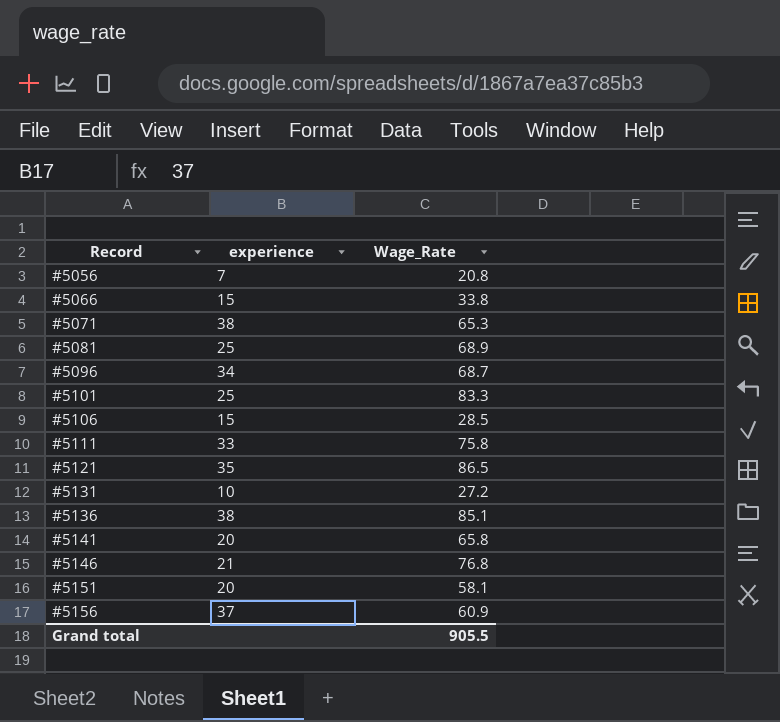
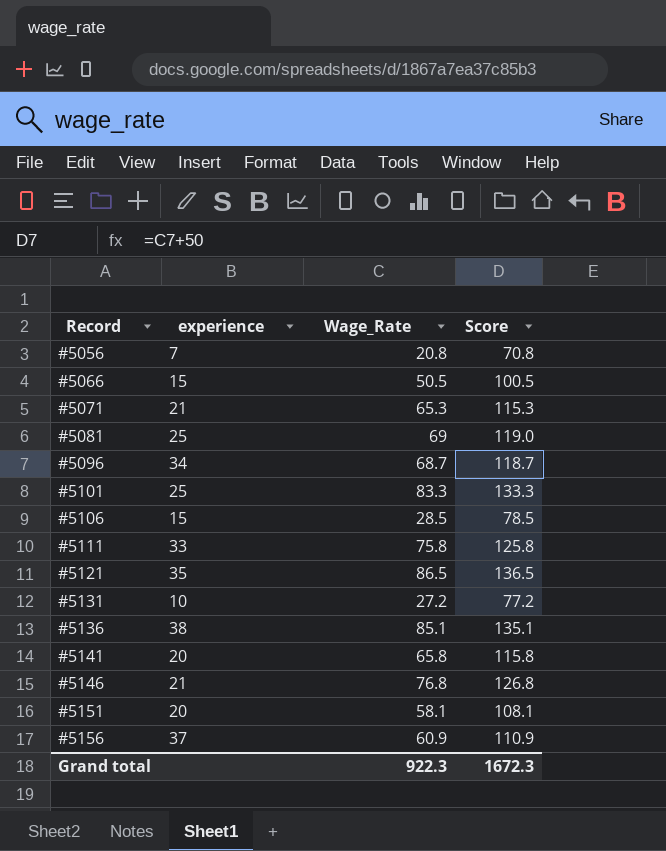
column Score | formula: none -> [Wage_Rate] + 50
#5066 | Wage_Rate: 33.8 -> 50.5
#5071 | experience: 38 -> 21
#5081 | Wage_Rate: 68.9 -> 69
Grand total | Wage_Rate: 905.5 -> 922.3

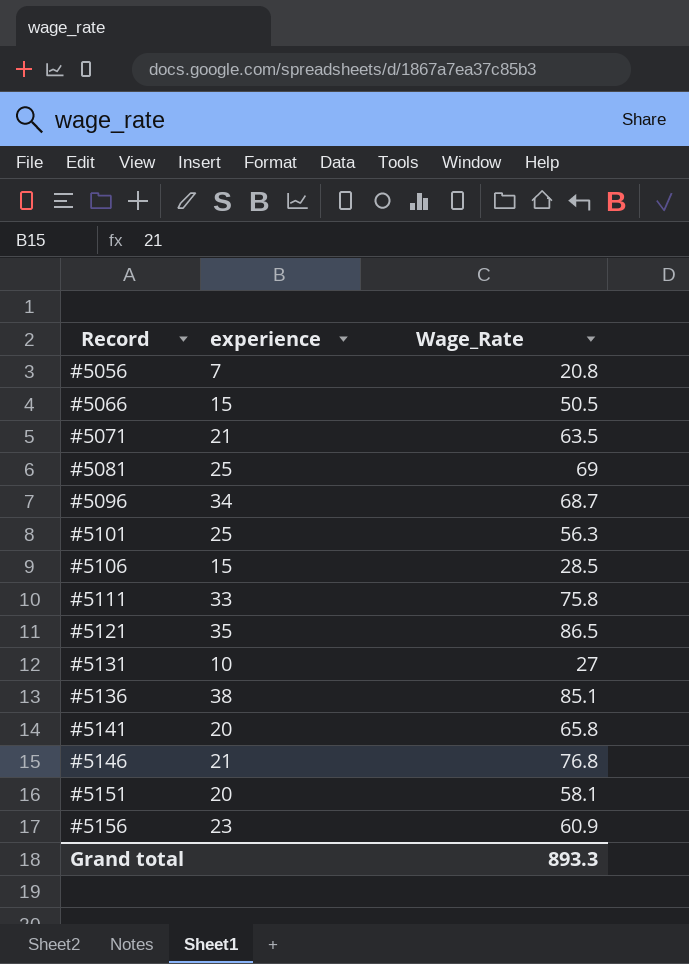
column Score | formula: [Wage_Rate] + 50 -> none
#5071 | Wage_Rate: 65.3 -> 63.5
#5101 | Wage_Rate: 83.3 -> 56.3
#5131 | Wage_Rate: 27.2 -> 27
#5156 | experience: 37 -> 23
Grand total | Wage_Rate: 922.3 -> 893.3

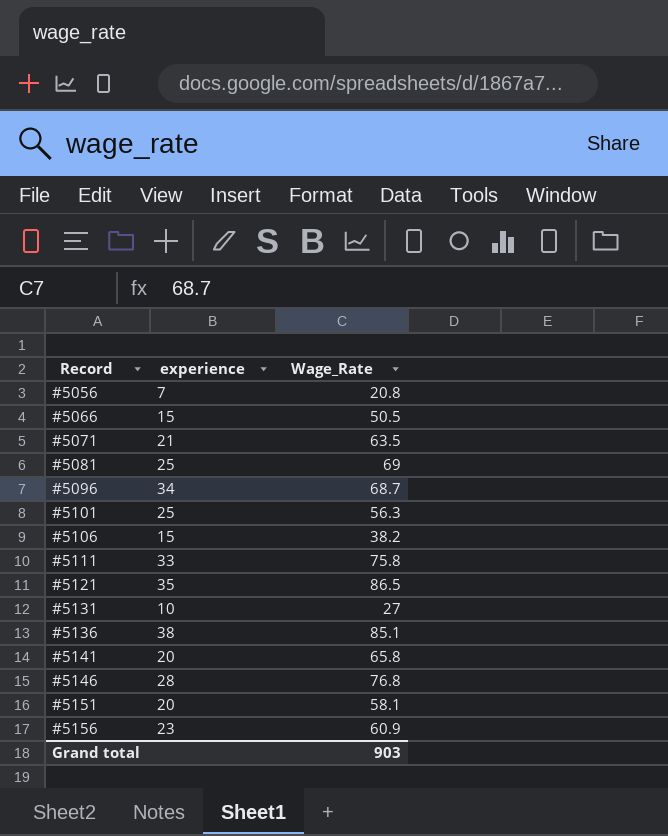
#5106 | Wage_Rate: 28.5 -> 38.2
#5146 | experience: 21 -> 28
Grand total | Wage_Rate: 893.3 -> 903

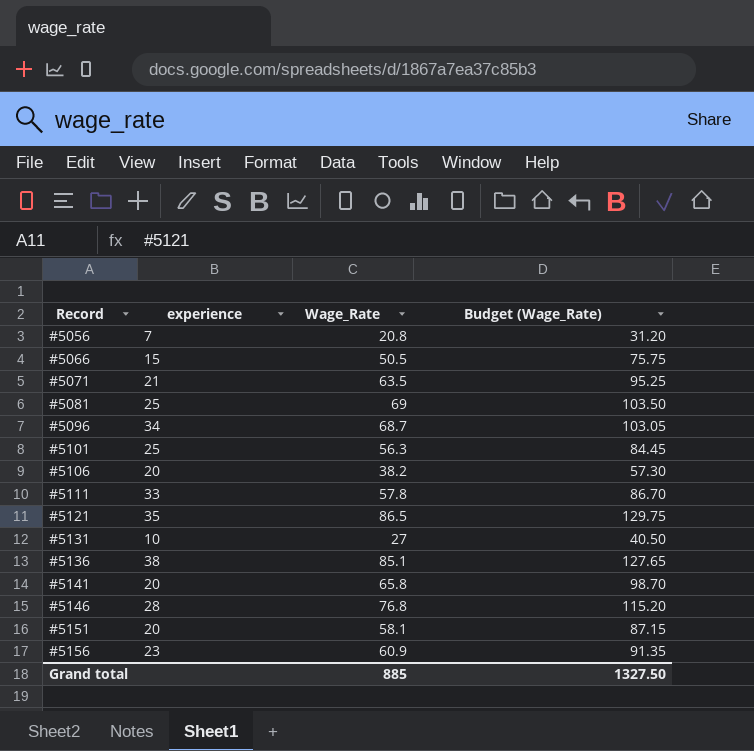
column Budget (Wage_Rate) | formula: none -> [Wage_Rate] * 1.5
#5106 | experience: 15 -> 20
#5111 | Wage_Rate: 75.8 -> 57.8
Grand total | Wage_Rate: 903 -> 885

